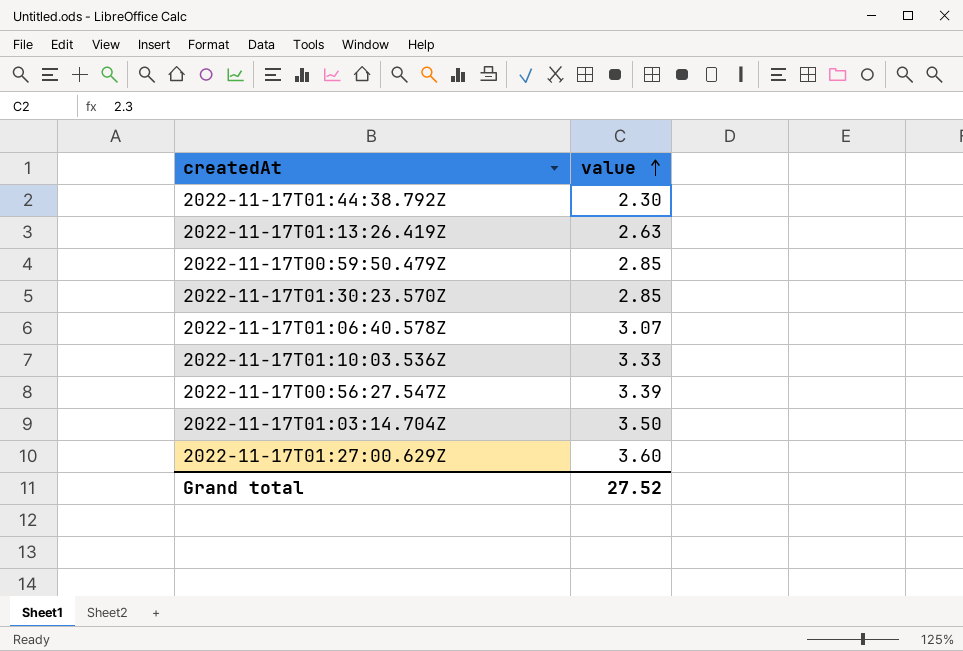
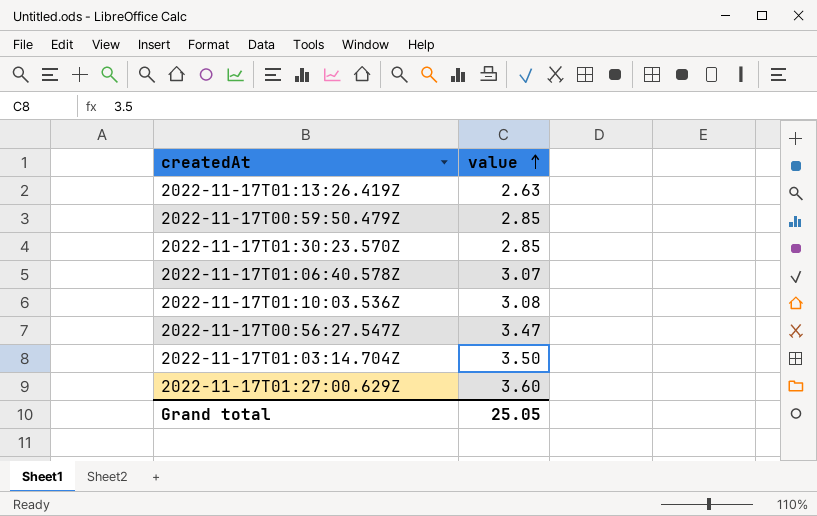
row 2022-11-17T01:44:38.792Z: 2.30 -> none
2022-11-17T01:10:03.536Z | value: 3.33 -> 3.08
2022-11-17T00:56:27.547Z | value: 3.39 -> 3.47
Grand total | value: 27.52 -> 25.05

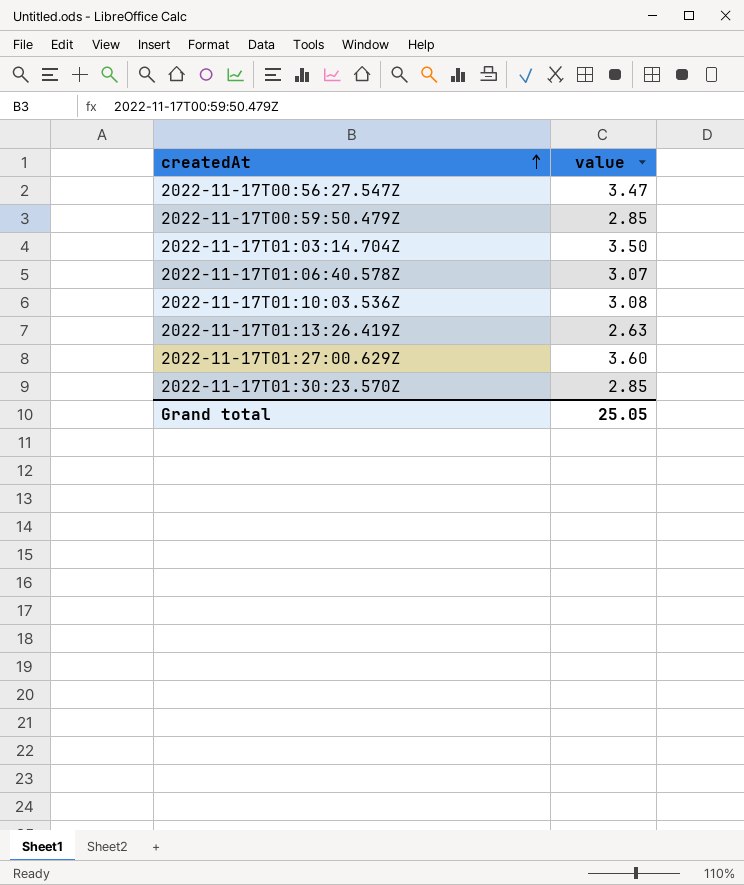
row order: value ascending -> createdAt ascending

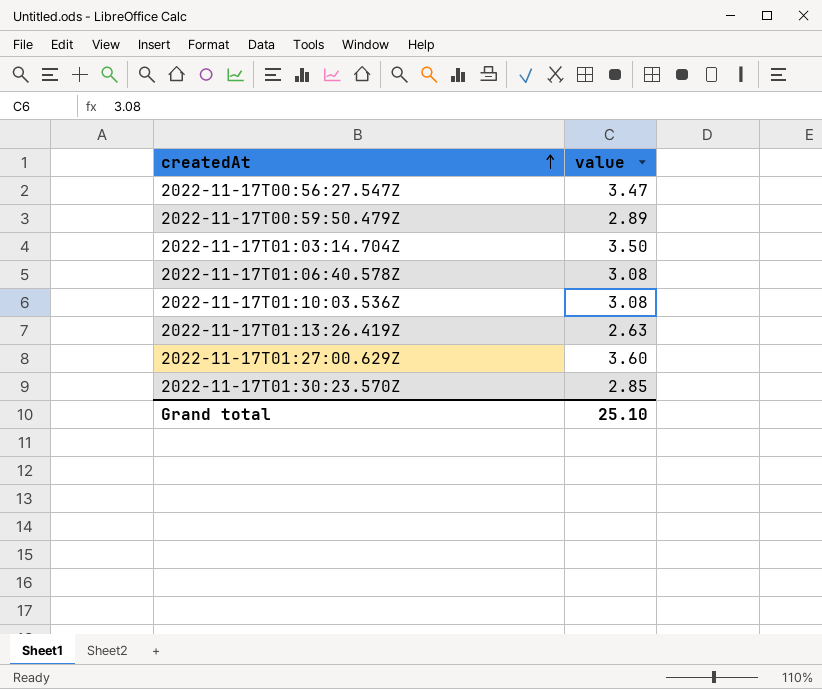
2022-11-17T00:59:50.479Z | value: 2.85 -> 2.89
2022-11-17T01:06:40.578Z | value: 3.07 -> 3.08
Grand total | value: 25.05 -> 25.10

